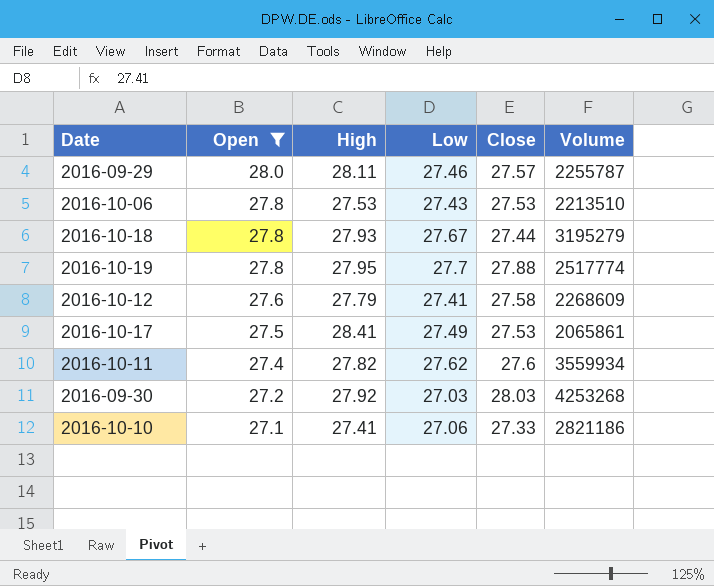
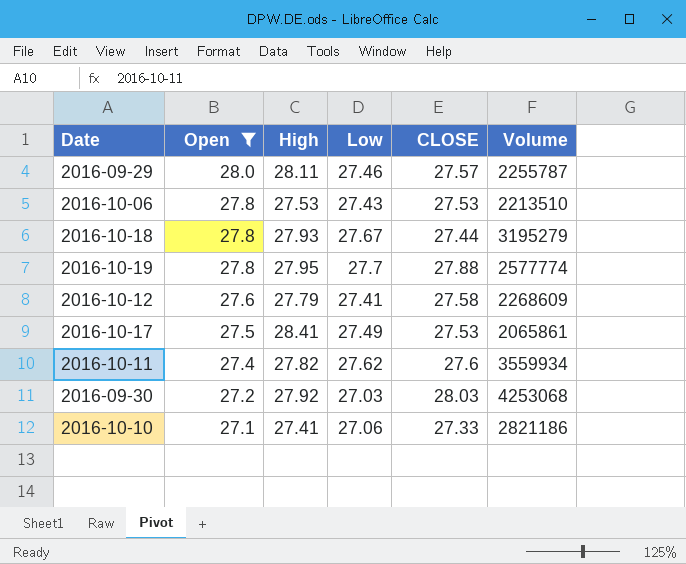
column name: Close -> CLOSE
2016-10-19 | Volume: 2517774 -> 2577774
2016-09-30 | Volume: 4253268 -> 4253068

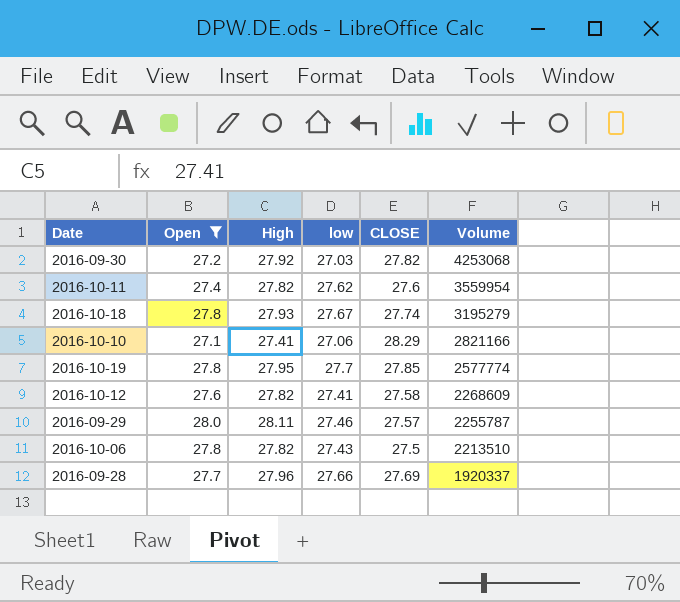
row order: Open descending -> Volume descending
column name: Low -> low
row 2016-10-17: 27.5 | 28.41 | 27.49 | 27.53 | 2065861 -> none
2016-09-30 | CLOSE: 28.03 -> 27.82
2016-10-11 | Volume: 3559934 -> 3559954
2016-10-18 | CLOSE: 27.44 -> 27.74
2016-10-10 | CLOSE: 27.33 -> 28.29
2016-10-10 | Volume: 2821186 -> 2821166
2016-10-19 | CLOSE: 27.88 -> 27.85
2016-10-12 | High: 27.79 -> 27.82
2016-10-06 | High: 27.53 -> 27.82
2016-10-06 | CLOSE: 27.53 -> 27.5
row 2016-09-28: none -> 27.7 | 27.96 | 27.66 | 27.69 | 1920337

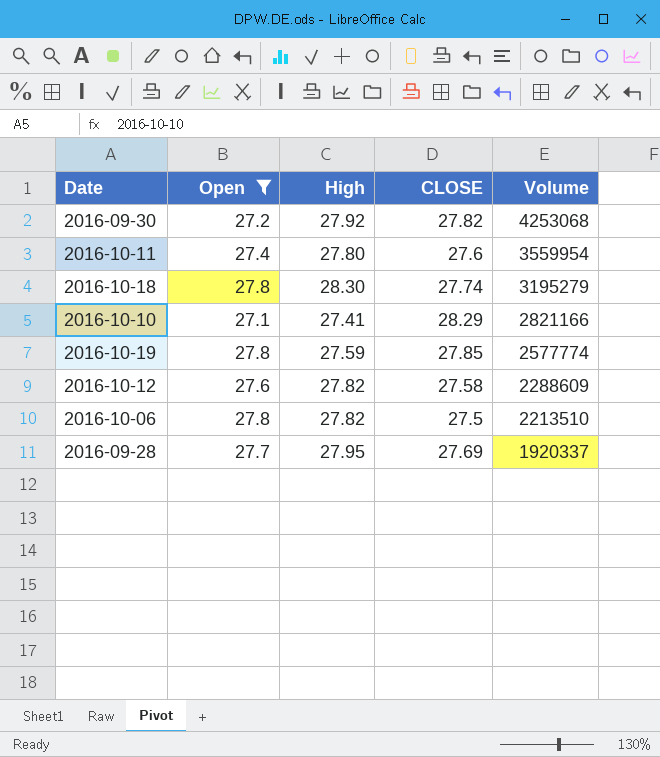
column low | position: 4 -> none
row 2016-09-29: 28.0 | 28.11 | 27.46 | 27.57 | 2255787 -> none
2016-10-11 | High: 27.82 -> 27.80
2016-10-18 | High: 27.93 -> 28.30
2016-10-19 | High: 27.95 -> 27.59
2016-10-12 | Volume: 2268609 -> 2288609
2016-09-28 | High: 27.96 -> 27.95

